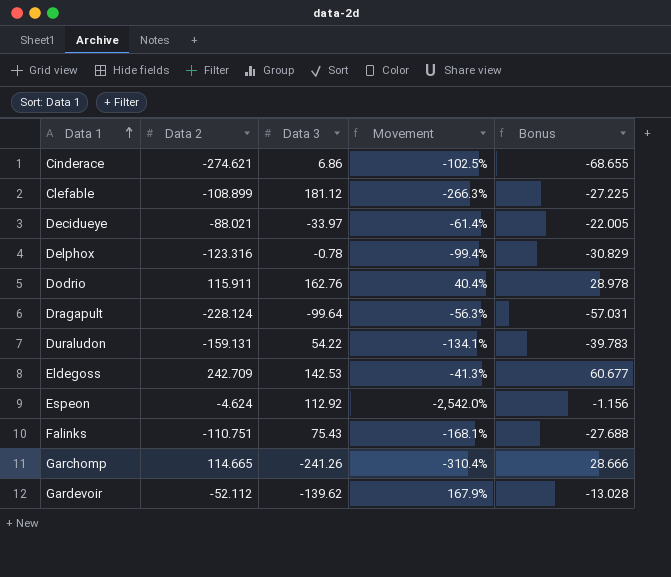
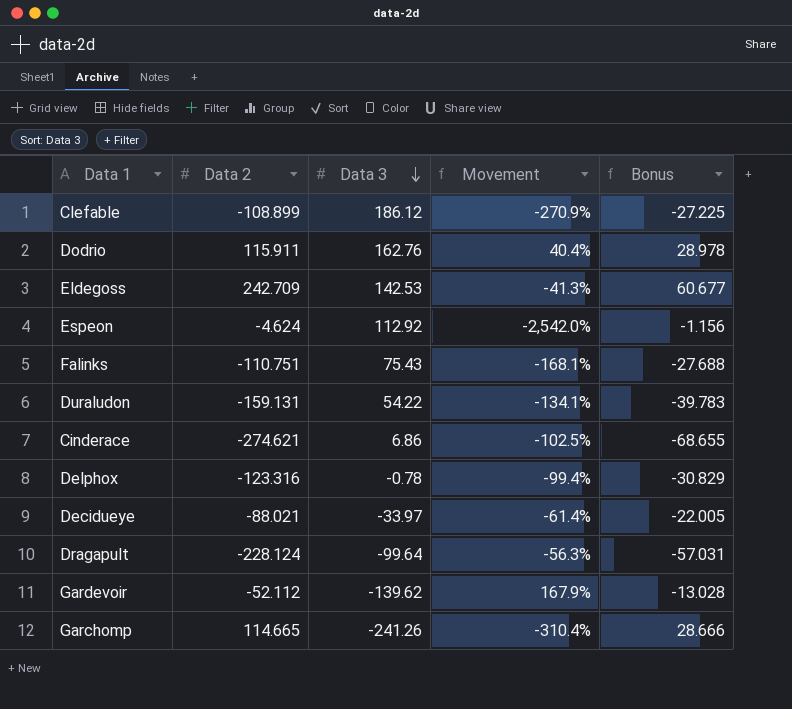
row order: Data 1 ascending -> Data 3 descending
Clefable | Data 3: 181.12 -> 186.12
Clefable | Movement: -266.3% -> -270.9%

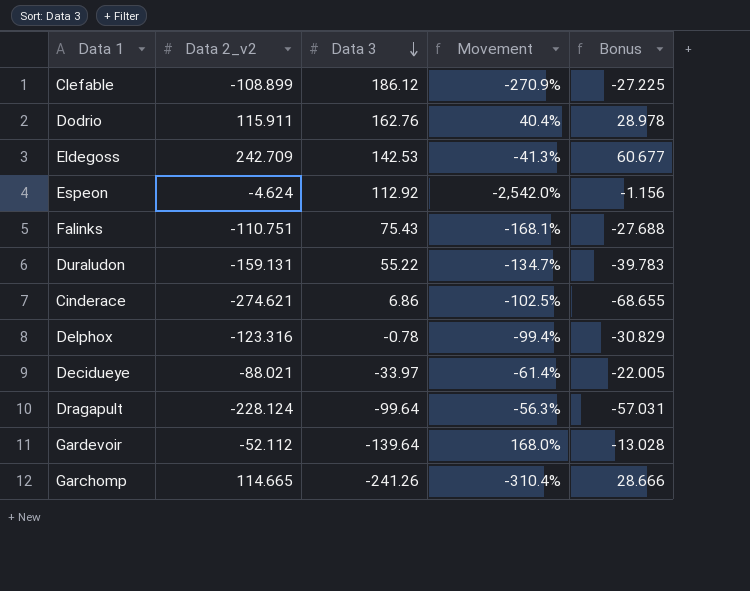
column name: Data 2 -> Data 2_v2
Duraludon | Data 3: 54.22 -> 55.22
Duraludon | Movement: -134.1% -> -134.7%
Gardevoir | Data 3: -139.62 -> -139.64
Gardevoir | Movement: 167.9% -> 168.0%

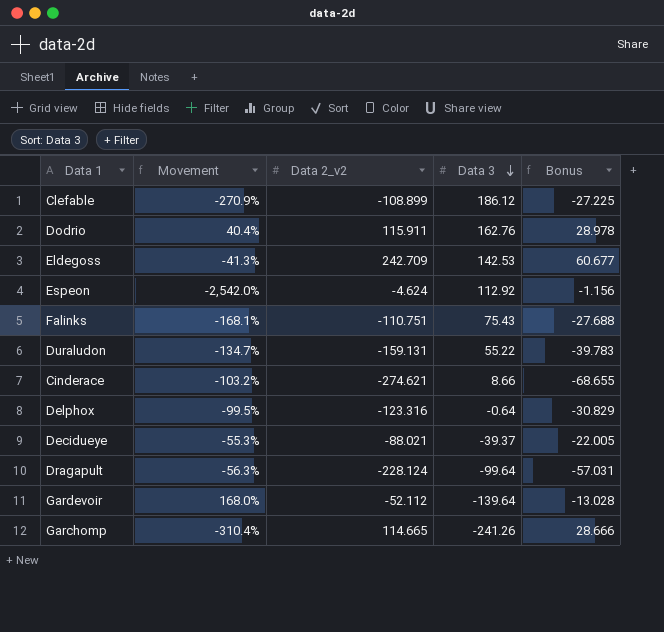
column Movement | position: 4 -> 2
Cinderace | Movement: -102.5% -> -103.2%
Cinderace | Data 3: 6.86 -> 8.66
Delphox | Movement: -99.4% -> -99.5%
Delphox | Data 3: -0.78 -> -0.64
Decidueye | Movement: -61.4% -> -55.3%
Decidueye | Data 3: -33.97 -> -39.37

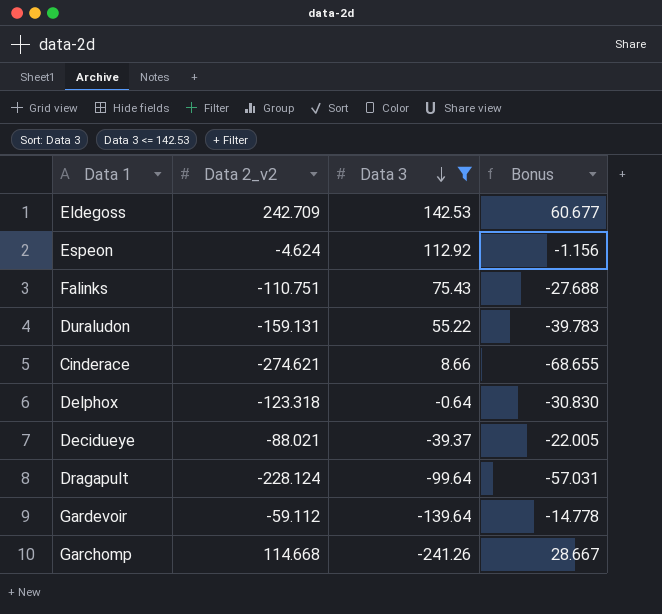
filter: none -> Data 3 <= 142.53
column Movement | formula: ([Data 3] - [Data 2_v2]) / [Data 2_v2] -> none
Delphox | Data 2_v2: -123.316 -> -123.318
Delphox | Bonus: -30.829 -> -30.830
Gardevoir | Data 2_v2: -52.112 -> -59.112
Gardevoir | Bonus: -13.028 -> -14.778
Garchomp | Data 2_v2: 114.665 -> 114.668
Garchomp | Bonus: 28.666 -> 28.667

